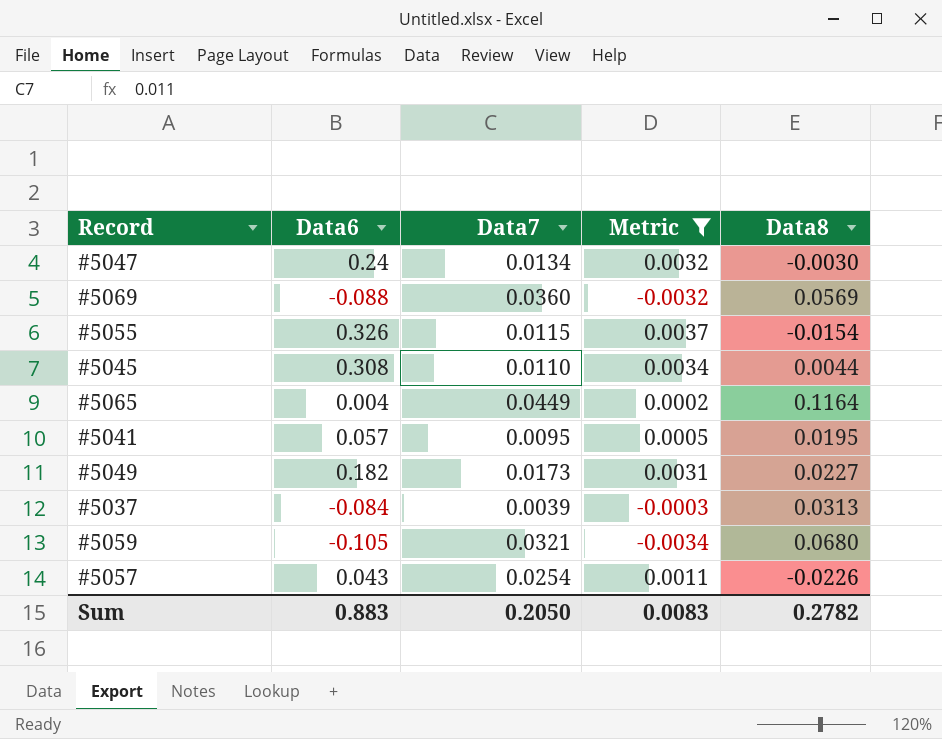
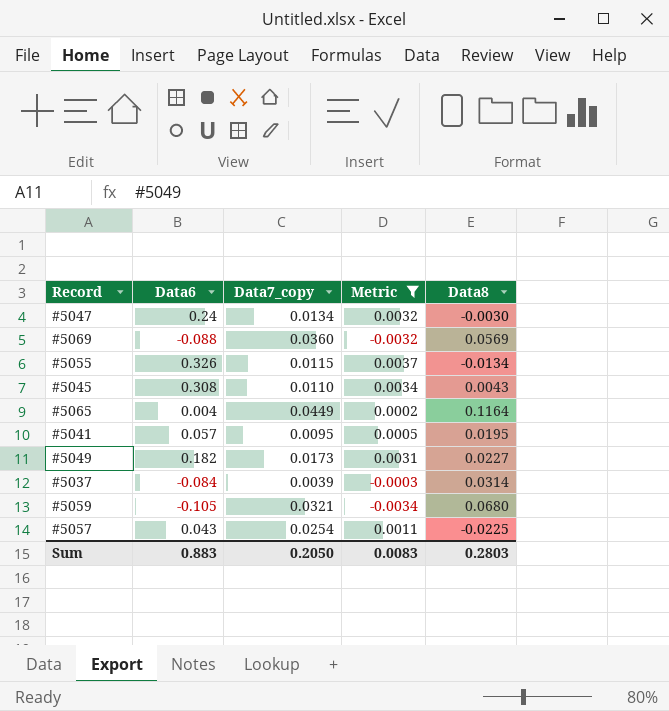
column name: Data7 -> Data7_copy
#5055 | Data8: -0.0154 -> -0.0134
#5045 | Data8: 0.0044 -> 0.0043
#5037 | Data8: 0.0313 -> 0.0314
#5057 | Data8: -0.0226 -> -0.0225
Sum | Data8: 0.2782 -> 0.2803

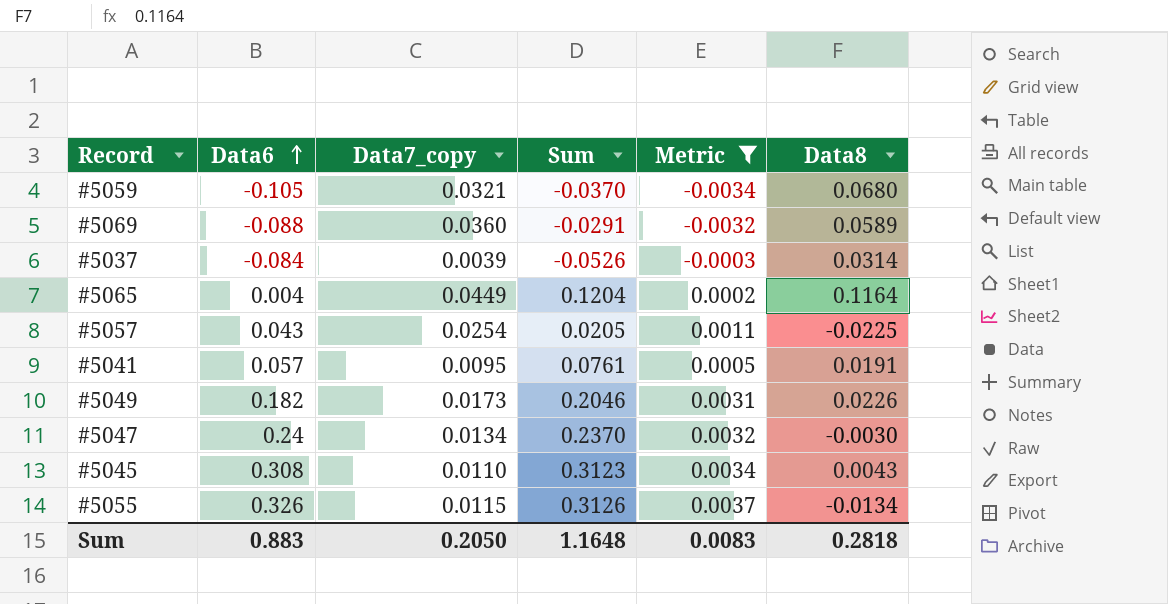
row order: none -> Data6 ascending
column Sum | formula: none -> [Data6] + [Data8]
#5069 | Data8: 0.0569 -> 0.0589
#5041 | Data8: 0.0195 -> 0.0191
#5049 | Data8: 0.0227 -> 0.0226
Sum | Data8: 0.2803 -> 0.2818

